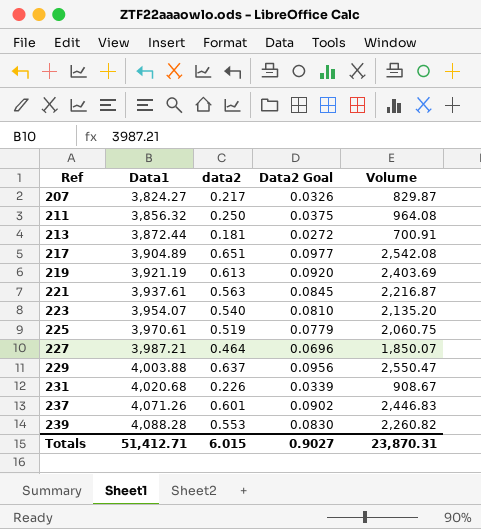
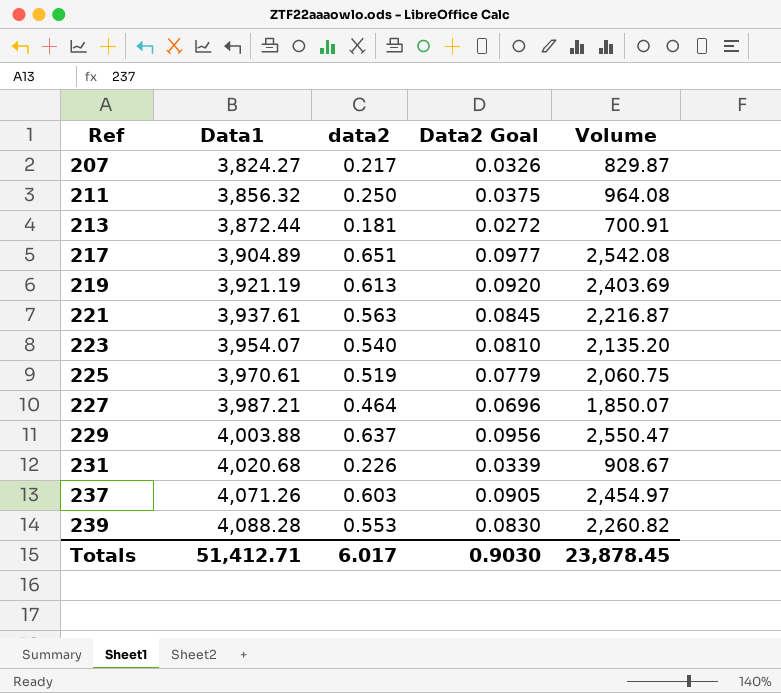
237 | data2: 0.601 -> 0.603
237 | Data2 Goal: 0.0902 -> 0.0905
237 | Volume: 2,446.83 -> 2,454.97
Totals | data2: 6.015 -> 6.017
Totals | Data2 Goal: 0.9027 -> 0.9030
Totals | Volume: 23,870.31 -> 23,878.45

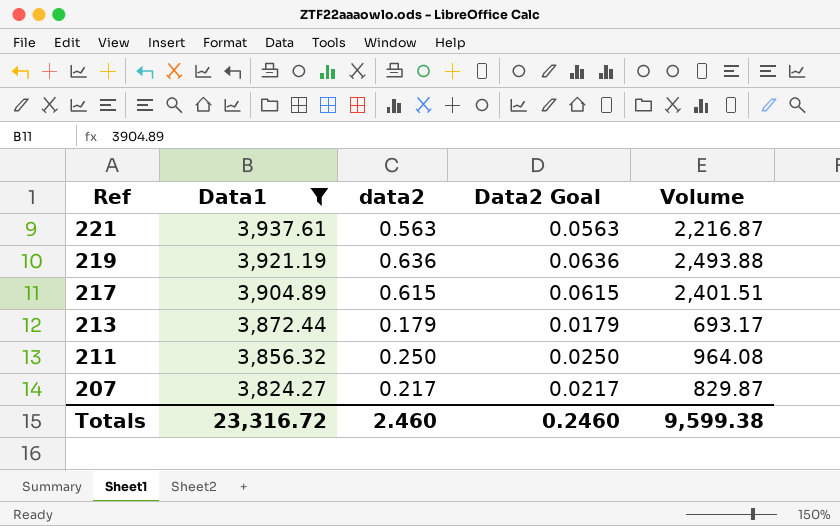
filter: none -> Data1 <= 3,937.61
row order: Ref ascending -> Ref descending
column Data2 Goal | formula: [data2] * 0.15 -> [data2] * 0.1
219 | data2: 0.613 -> 0.636
219 | Volume: 2,403.69 -> 2,493.88
217 | data2: 0.651 -> 0.615
217 | Volume: 2,542.08 -> 2,401.51
213 | data2: 0.181 -> 0.179
213 | Volume: 700.91 -> 693.17
Totals | Data1: 51,412.71 -> 23,316.72
Totals | data2: 6.017 -> 2.460
Totals | Data2 Goal: 0.9030 -> 0.2460
Totals | Volume: 23,878.45 -> 9,599.38

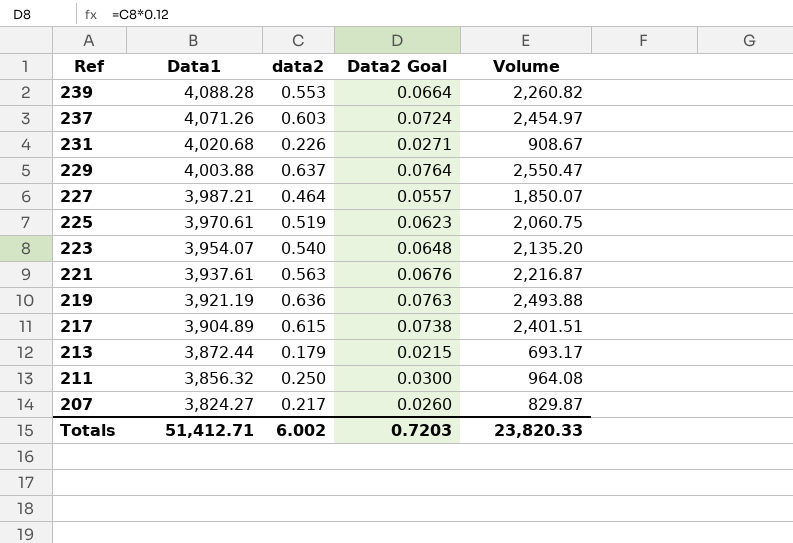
filter: Data1 <= 3,937.61 -> none
column Data2 Goal | formula: [data2] * 0.1 -> [data2] * 0.12
Totals | Data1: 23,316.72 -> 51,412.71
Totals | data2: 2.460 -> 6.002
Totals | Data2 Goal: 0.2460 -> 0.7203
Totals | Volume: 9,599.38 -> 23,820.33

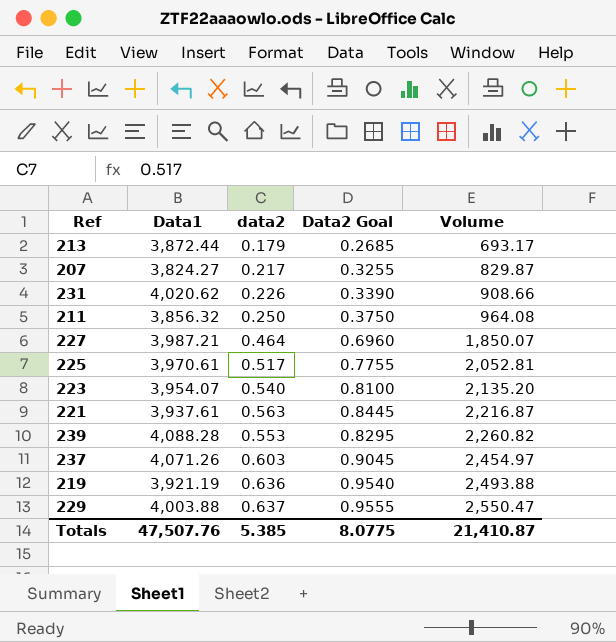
row order: Ref descending -> Volume ascending
column Data2 Goal | formula: [data2] * 0.12 -> [data2] * 1.5
row 217: 3,904.89 | 0.615 | 0.0738 | 2,401.51 -> none
231 | Data1: 4,020.68 -> 4,020.62
231 | Volume: 908.67 -> 908.66
225 | data2: 0.519 -> 0.517
225 | Volume: 2,060.75 -> 2,052.81
Totals | Data1: 51,412.71 -> 47,507.76
Totals | data2: 6.002 -> 5.385
Totals | Data2 Goal: 0.7203 -> 8.0775
Totals | Volume: 23,820.33 -> 21,410.87

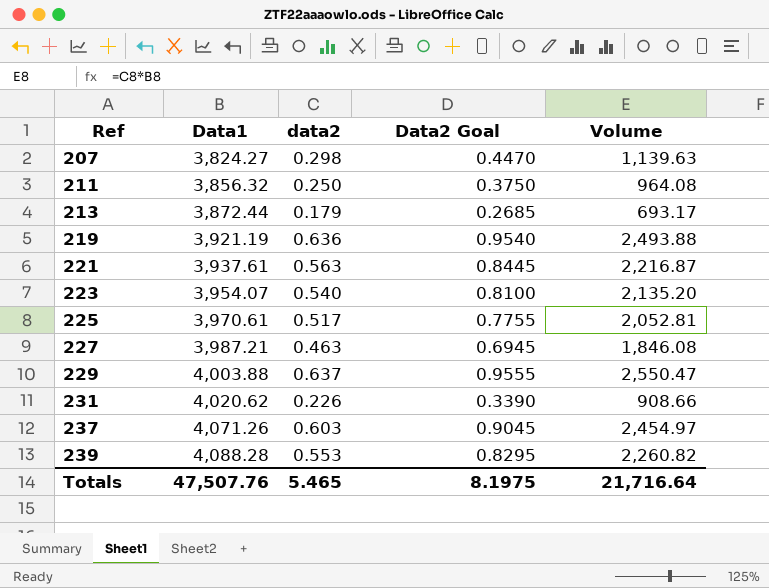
row order: Volume ascending -> Ref ascending
207 | data2: 0.217 -> 0.298
207 | Data2 Goal: 0.3255 -> 0.4470
207 | Volume: 829.87 -> 1,139.63
227 | data2: 0.464 -> 0.463
227 | Data2 Goal: 0.6960 -> 0.6945
227 | Volume: 1,850.07 -> 1,846.08
Totals | data2: 5.385 -> 5.465
Totals | Data2 Goal: 8.0775 -> 8.1975
Totals | Volume: 21,410.87 -> 21,716.64

